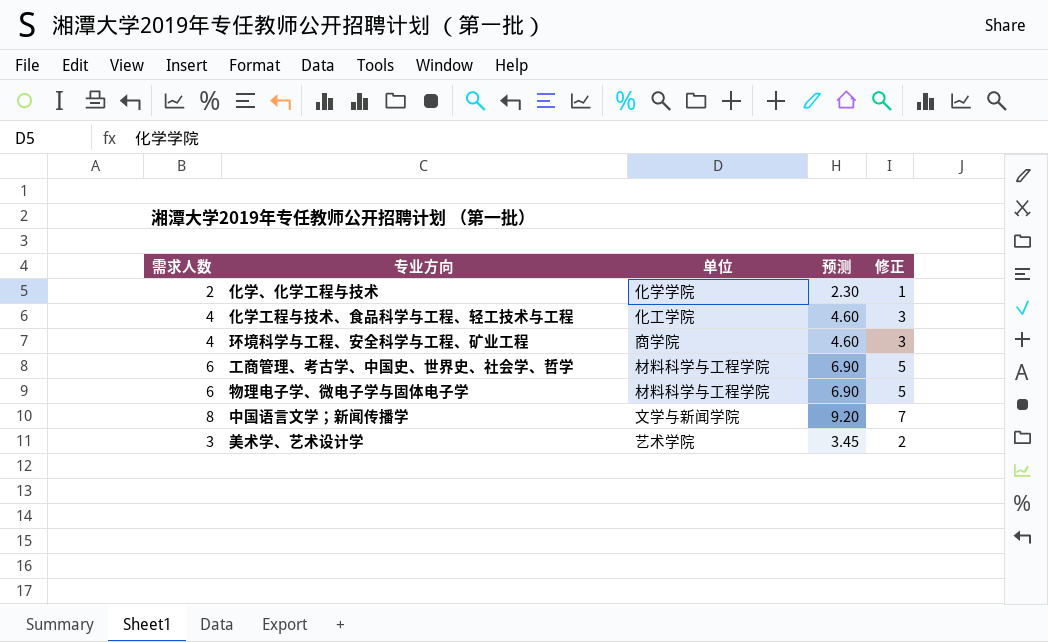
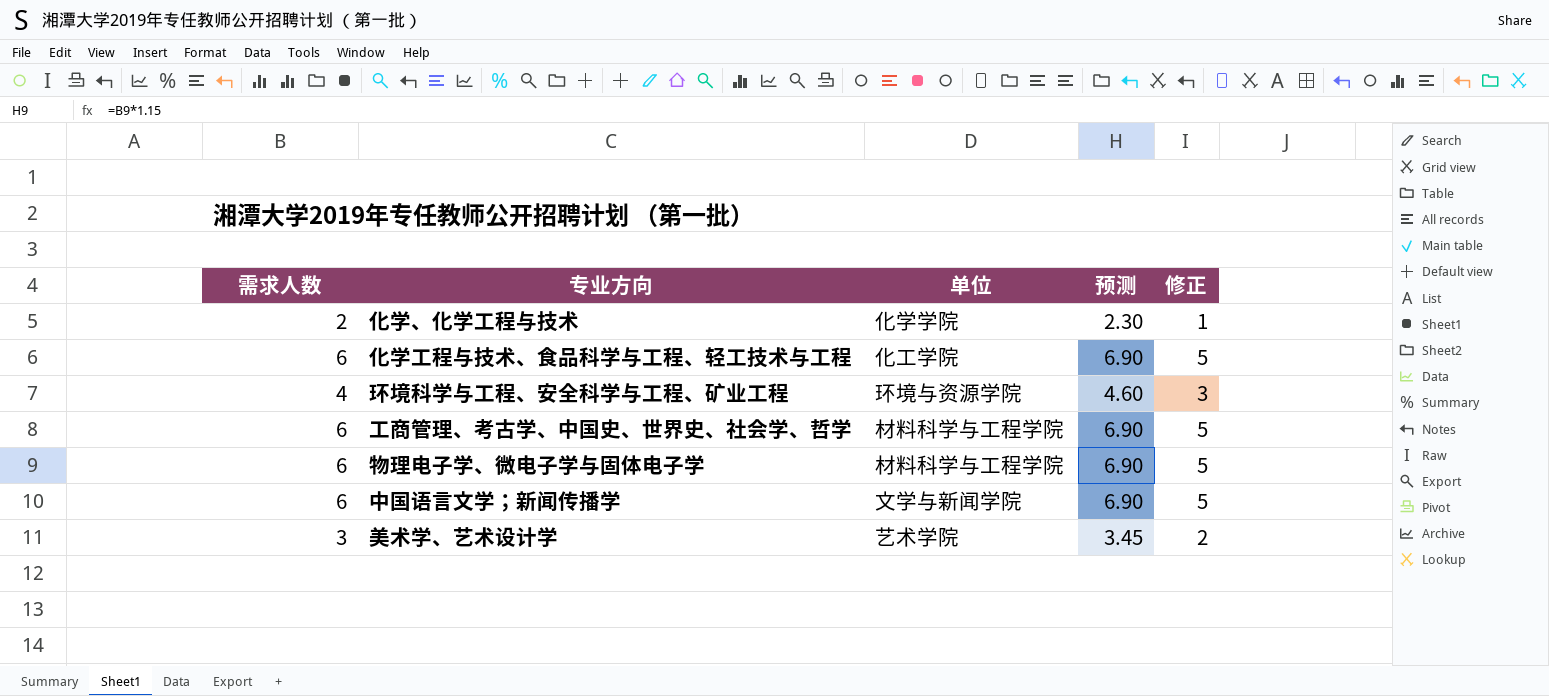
化学工程与技术、食品科学与工程、轻工技术与工程 | 需求人数: 4 -> 6
化学工程与技术、食品科学与工程、轻工技术与工程 | 预测: 4.60 -> 6.90
化学工程与技术、食品科学与工程、轻工技术与工程 | 修正: 3 -> 5
环境科学与工程、安全科学与工程、矿业工程 | 单位: 商学院 -> 环境与资源学院
中国语言文学；新闻传播学 | 需求人数: 8 -> 6
中国语言文学；新闻传播学 | 预测: 9.20 -> 6.90
中国语言文学；新闻传播学 | 修正: 7 -> 5

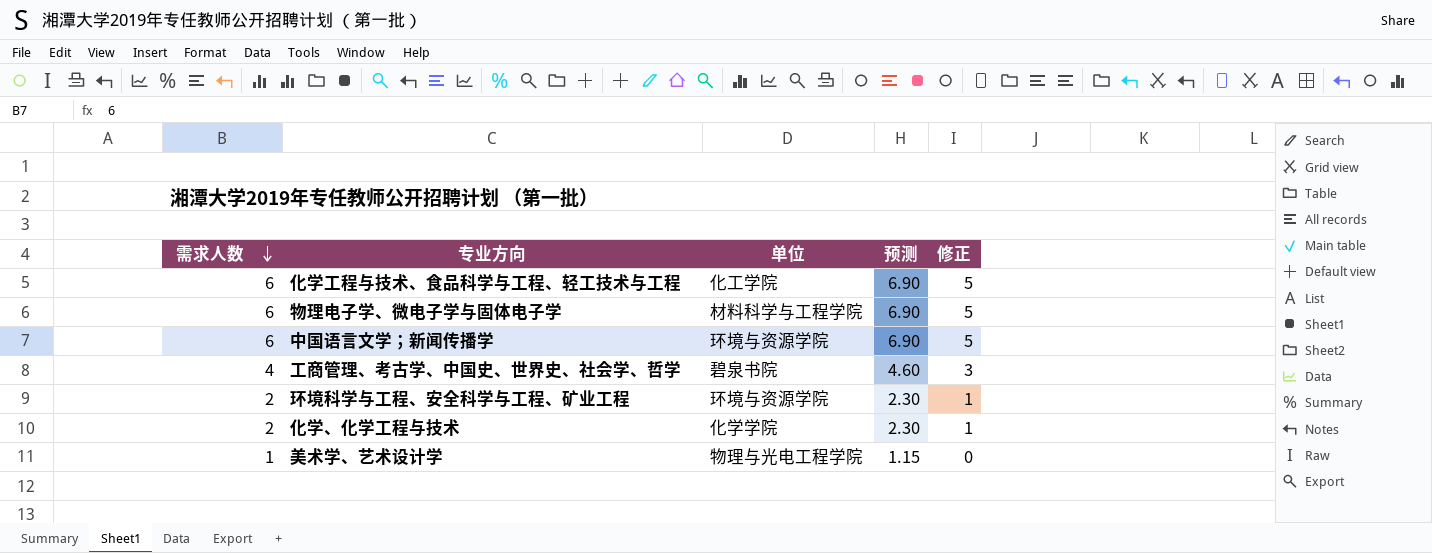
row order: none -> 需求人数 descending
中国语言文学；新闻传播学 | 单位: 文学与新闻学院 -> 环境与资源学院
工商管理、考古学、中国史、世界史、社会学、哲学 | 需求人数: 6 -> 4
工商管理、考古学、中国史、世界史、社会学、哲学 | 单位: 材料科学与工程学院 -> 碧泉书院
工商管理、考古学、中国史、世界史、社会学、哲学 | 预测: 6.90 -> 4.60
工商管理、考古学、中国史、世界史、社会学、哲学 | 修正: 5 -> 3
环境科学与工程、安全科学与工程、矿业工程 | 需求人数: 4 -> 2
环境科学与工程、安全科学与工程、矿业工程 | 预测: 4.60 -> 2.30
环境科学与工程、安全科学与工程、矿业工程 | 修正: 3 -> 1
美术学、艺术设计学 | 需求人数: 3 -> 1
美术学、艺术设计学 | 单位: 艺术学院 -> 物理与光电工程学院
美术学、艺术设计学 | 预测: 3.45 -> 1.15
美术学、艺术设计学 | 修正: 2 -> 0

